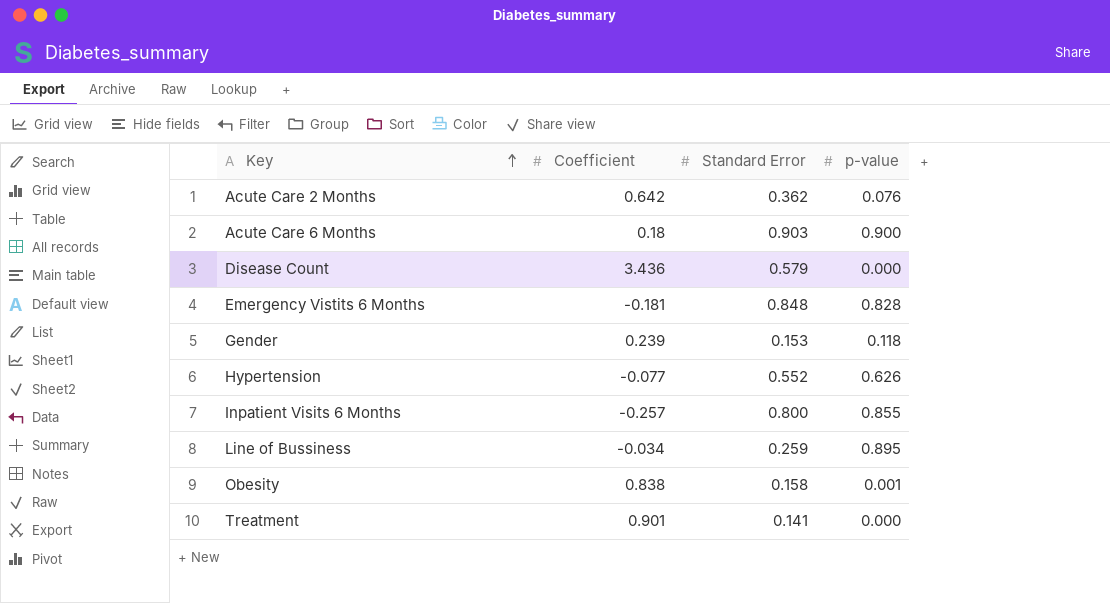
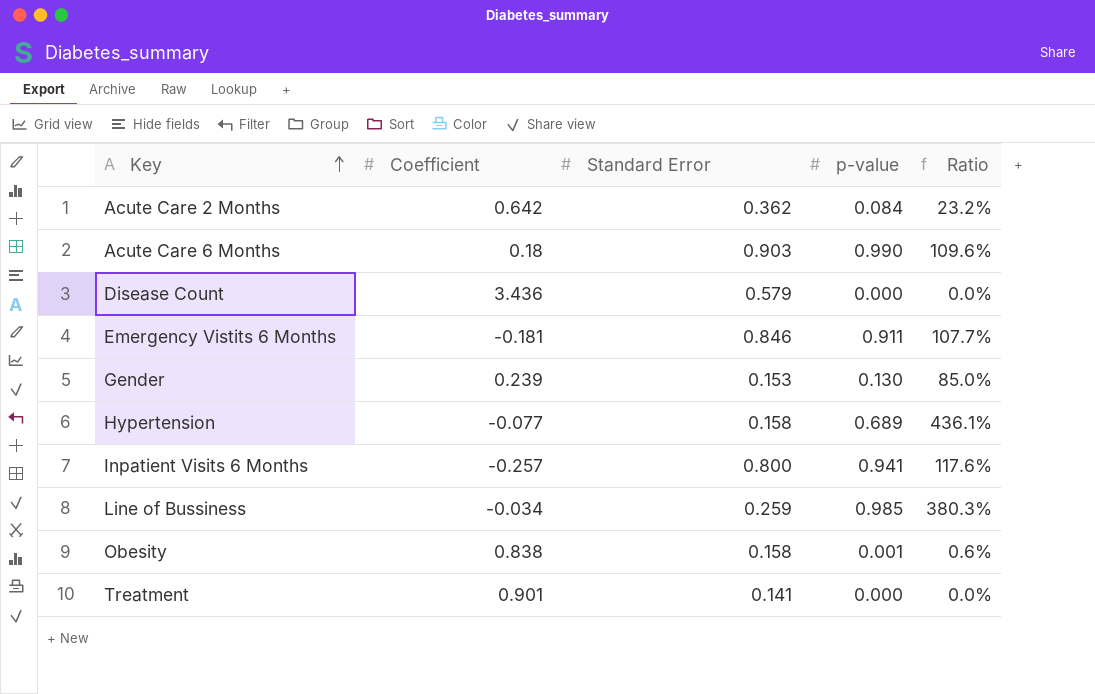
column Ratio | formula: none -> [p-value] / [Standard Error]
Acute Care 2 Months | p-value: 0.076 -> 0.084
Acute Care 6 Months | p-value: 0.900 -> 0.990
Emergency Vistits 6 Months | Standard Error: 0.848 -> 0.846
Emergency Vistits 6 Months | p-value: 0.828 -> 0.911
Gender | p-value: 0.118 -> 0.130
Hypertension | Standard Error: 0.552 -> 0.158
Hypertension | p-value: 0.626 -> 0.689
Inpatient Visits 6 Months | p-value: 0.855 -> 0.941
Line of Bussiness | p-value: 0.895 -> 0.985

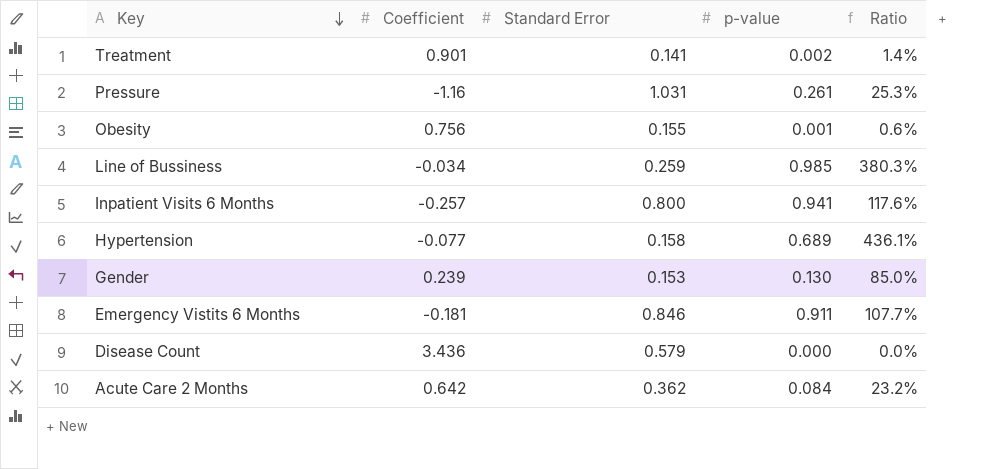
row order: Key ascending -> Key descending
row Acute Care 6 Months: 0.18 | 0.903 | 0.990 | 109.6% -> none
Treatment | p-value: 0.000 -> 0.002
Treatment | Ratio: 0.0% -> 1.4%
row Pressure: none -> -1.16 | 1.031 | 0.261 | 25.3%
Obesity | Coefficient: 0.838 -> 0.756
Obesity | Standard Error: 0.158 -> 0.155

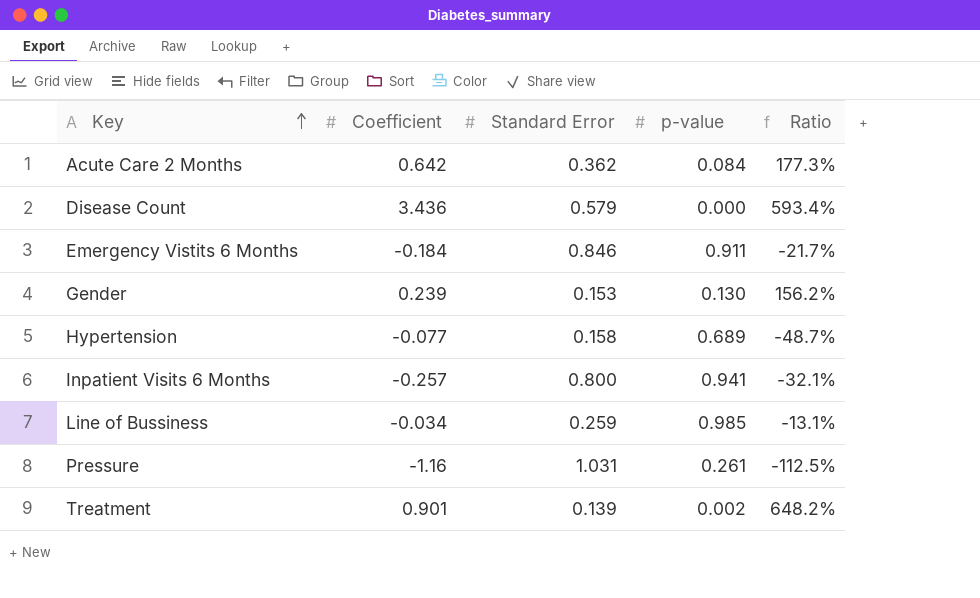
row order: Key descending -> Key ascending
column Ratio | formula: [p-value] / [Standard Error] -> [Coefficient] / [Standard Error]
row Obesity: 0.756 | 0.155 | 0.001 | 0.6% -> none
Emergency Vistits 6 Months | Coefficient: -0.181 -> -0.184
Treatment | Standard Error: 0.141 -> 0.139

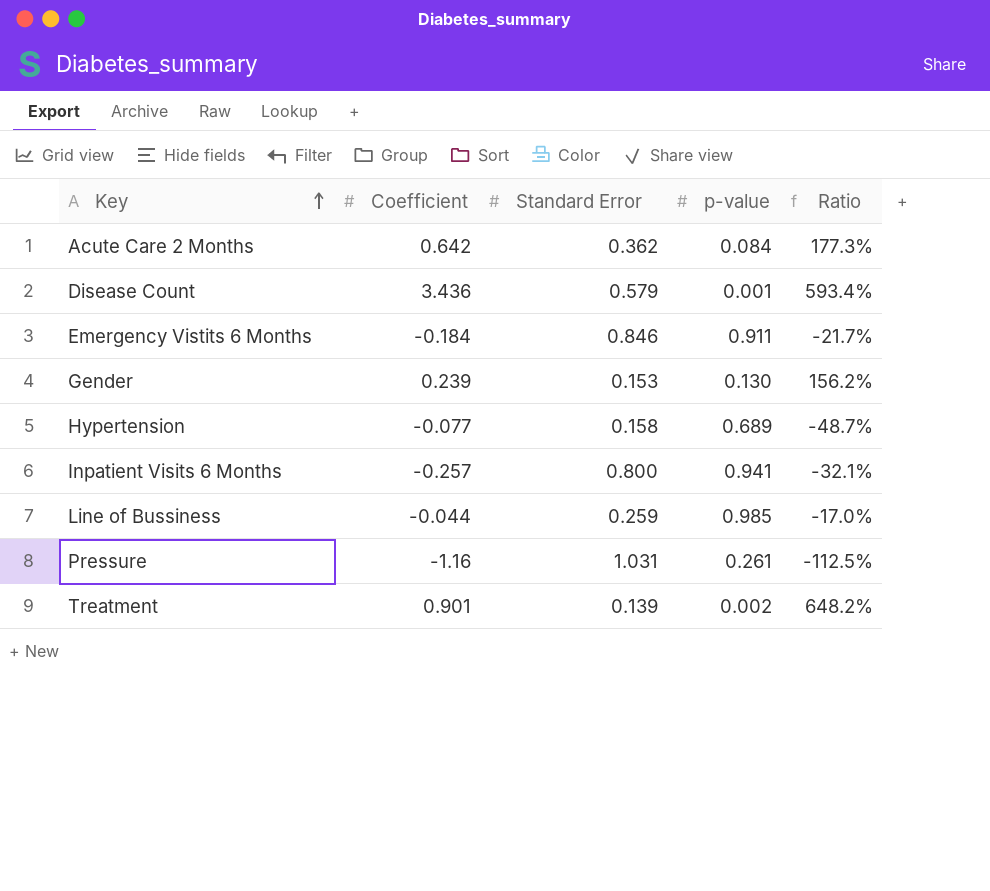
Disease Count | p-value: 0.000 -> 0.001
Line of Bussiness | Coefficient: -0.034 -> -0.044
Line of Bussiness | Ratio: -13.1% -> -17.0%

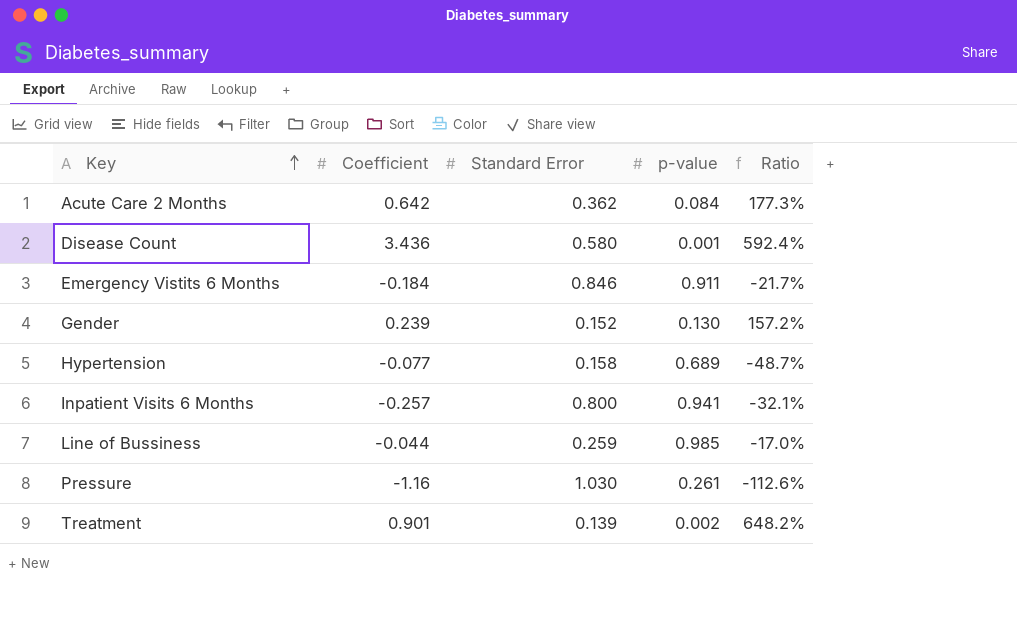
Disease Count | Standard Error: 0.579 -> 0.580
Disease Count | Ratio: 593.4% -> 592.4%
Gender | Standard Error: 0.153 -> 0.152
Gender | Ratio: 156.2% -> 157.2%
Pressure | Standard Error: 1.031 -> 1.030
Pressure | Ratio: -112.5% -> -112.6%

